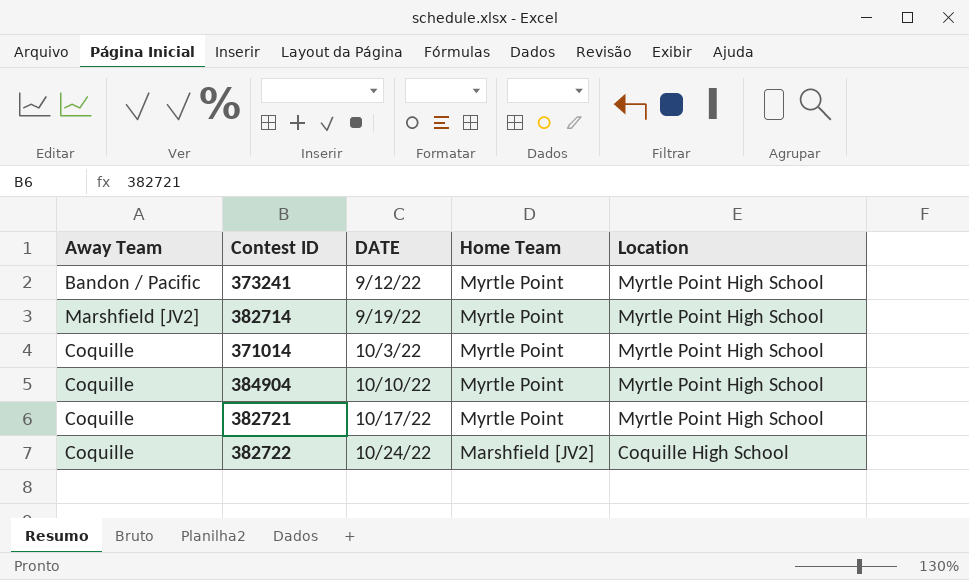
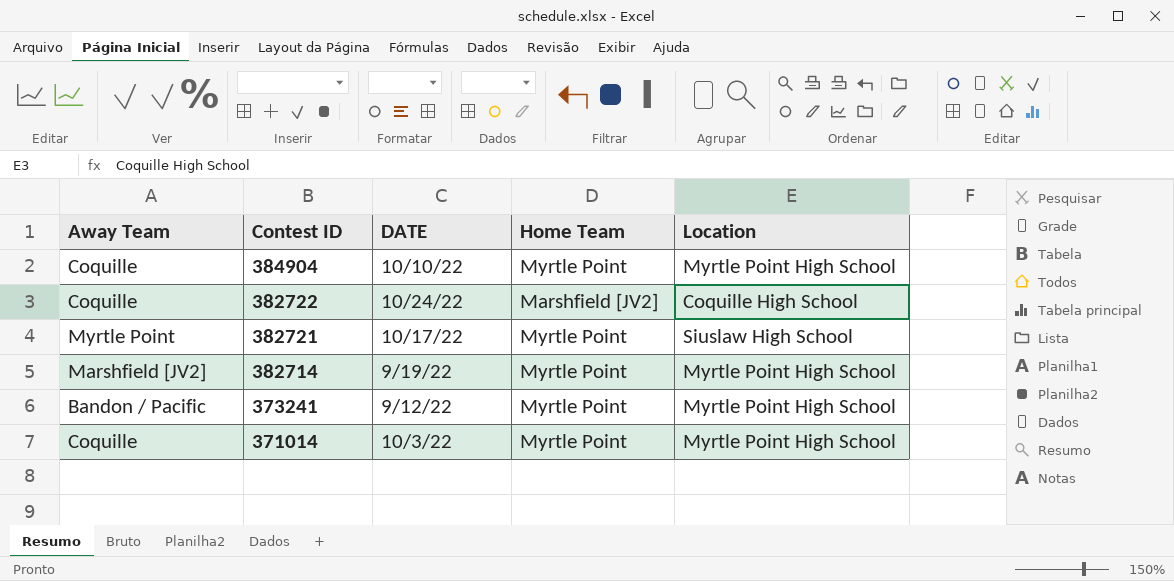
row order: DATE ascending -> Contest ID descending
382721 | Away Team: Coquille -> Myrtle Point
382721 | Location: Myrtle Point High School -> Siuslaw High School

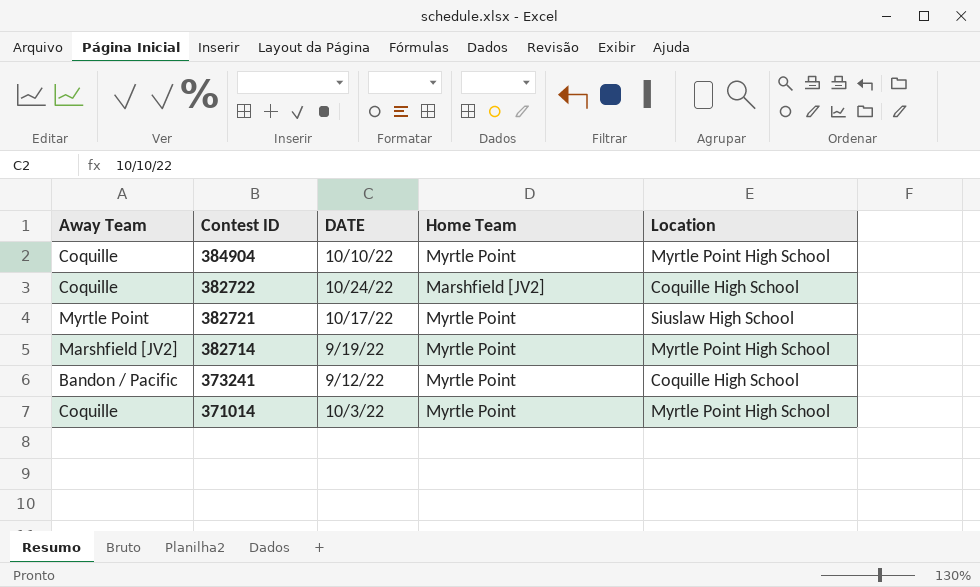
373241 | Location: Myrtle Point High School -> Coquille High School

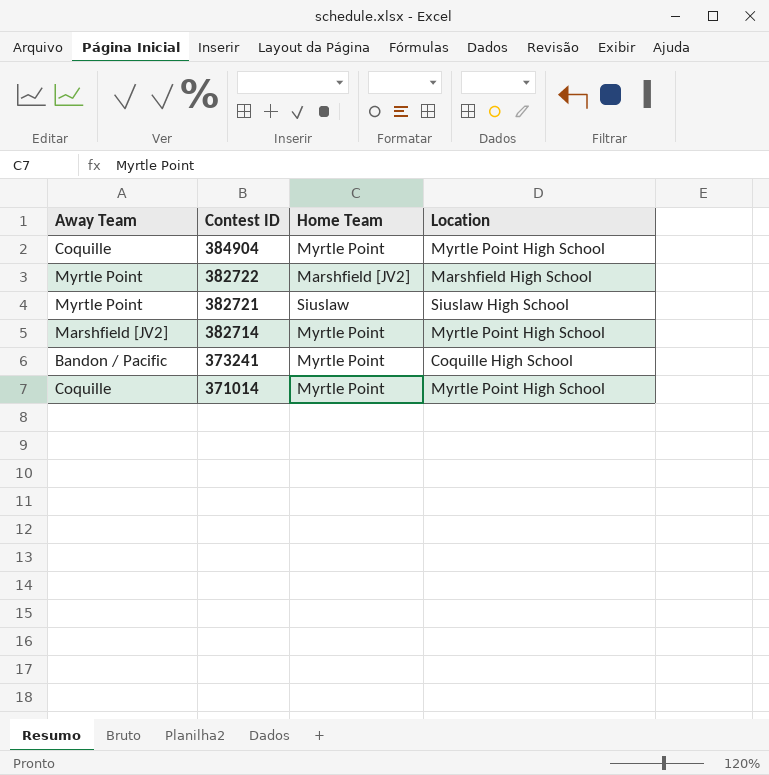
column DATE | position: 3 -> none
382722 | Away Team: Coquille -> Myrtle Point
382722 | Location: Coquille High School -> Marshfield High School
382721 | Home Team: Myrtle Point -> Siuslaw

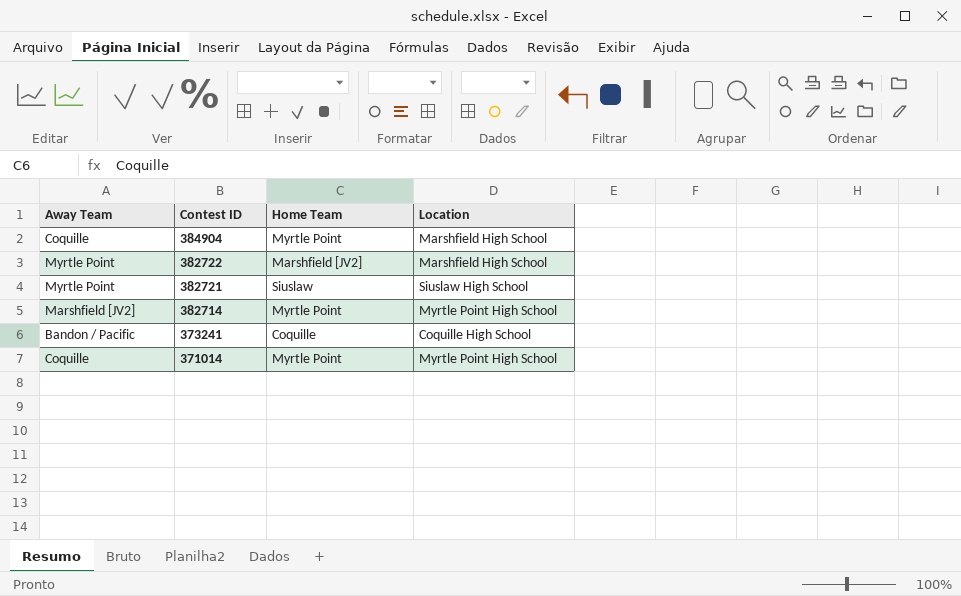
384904 | Location: Myrtle Point High School -> Marshfield High School
373241 | Home Team: Myrtle Point -> Coquille

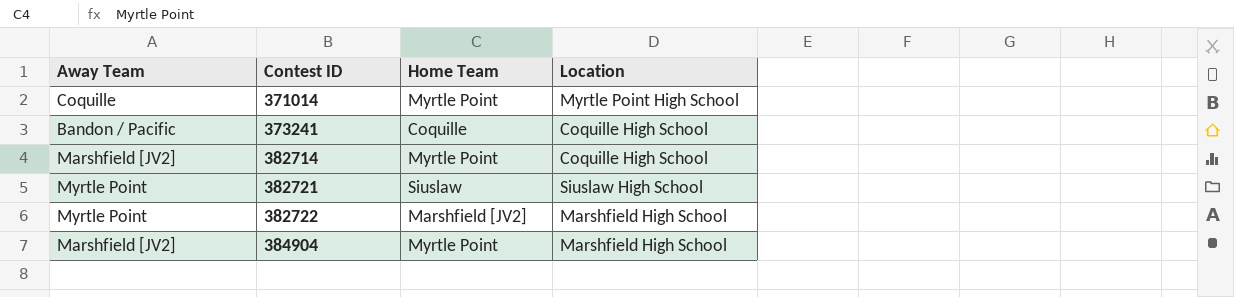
row order: Contest ID descending -> Contest ID ascending
382714 | Location: Myrtle Point High School -> Coquille High School
384904 | Away Team: Coquille -> Marshfield [JV2]

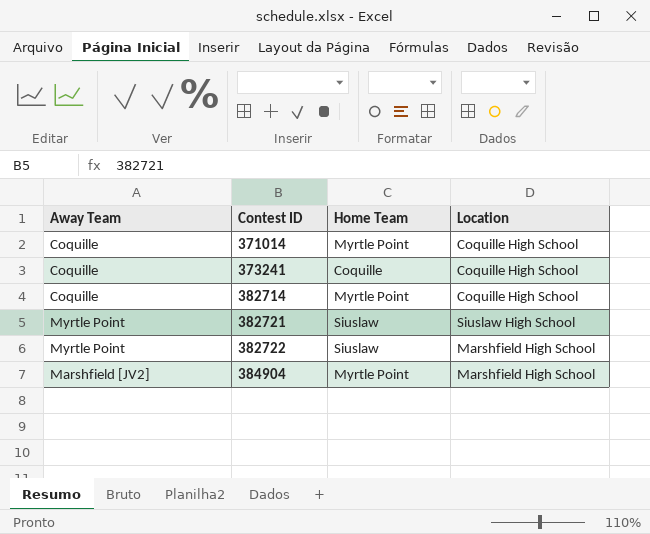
371014 | Location: Myrtle Point High School -> Coquille High School
373241 | Away Team: Bandon / Pacific -> Coquille
382714 | Away Team: Marshfield [JV2] -> Coquille
382722 | Home Team: Marshfield [JV2] -> Siuslaw

